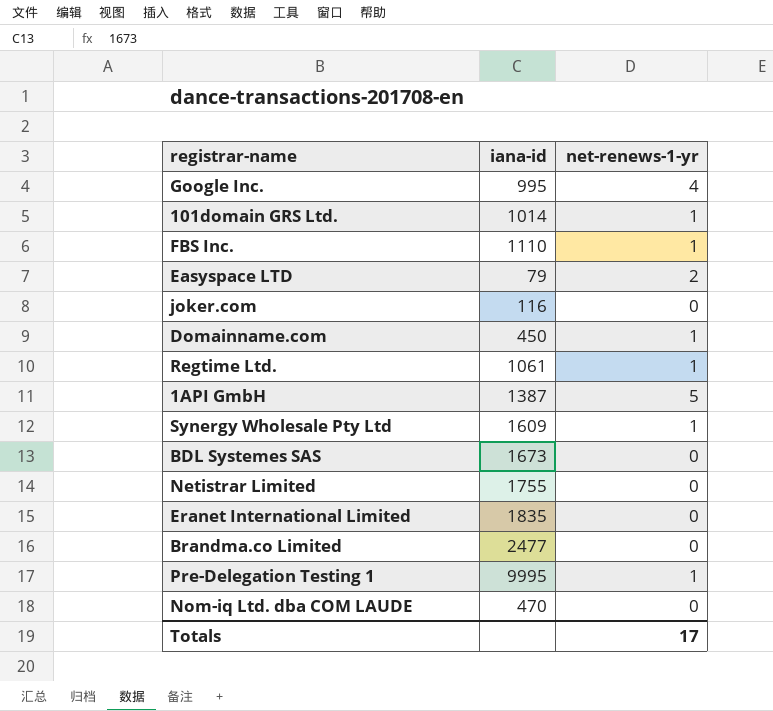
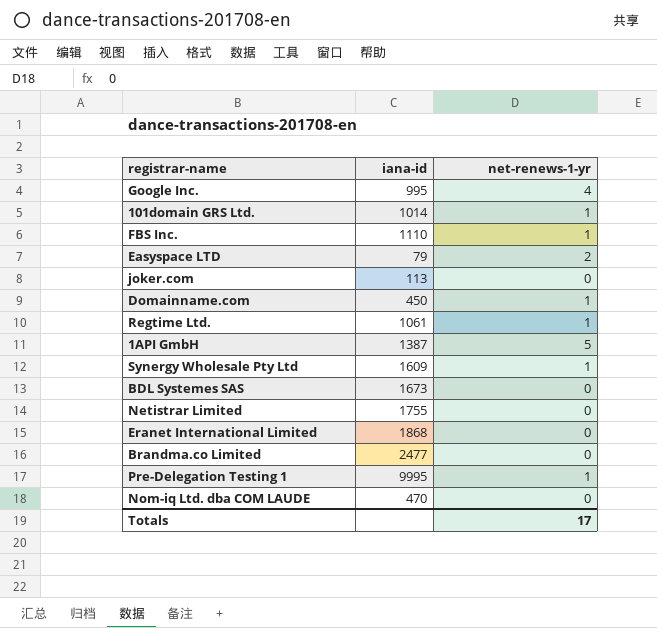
joker.com | iana-id: 116 -> 113
Eranet International Limited | iana-id: 1835 -> 1868

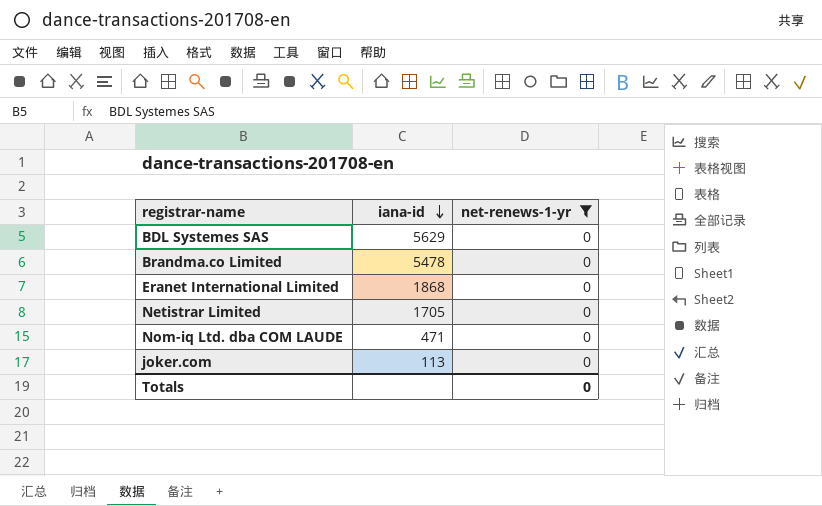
filter: none -> net-renews-1-yr = 0
row order: none -> iana-id descending
BDL Systemes SAS | iana-id: 1673 -> 5629
Brandma.co Limited | iana-id: 2477 -> 5478
Netistrar Limited | iana-id: 1755 -> 1705
Nom-iq Ltd. dba COM LAUDE | iana-id: 470 -> 471
Totals | net-renews-1-yr: 17 -> 0

